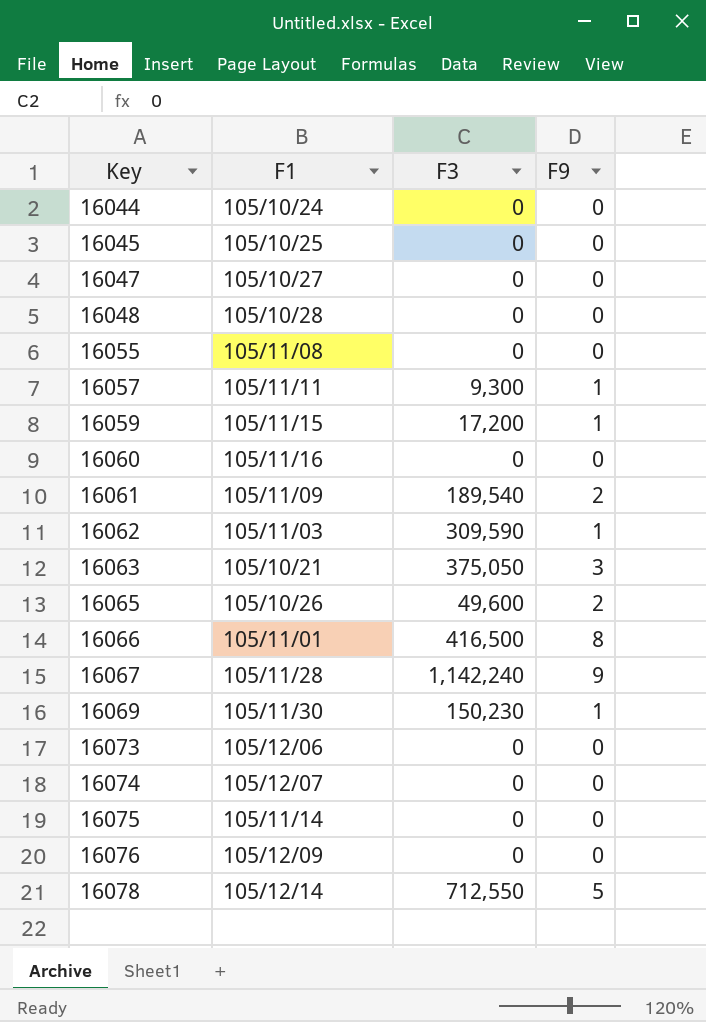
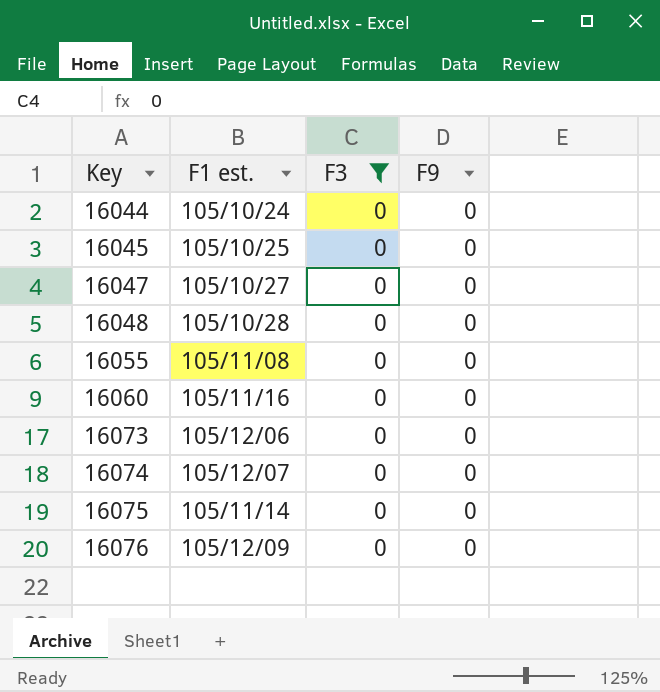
filter: none -> F3 = 0
column name: F1 -> F1 est.

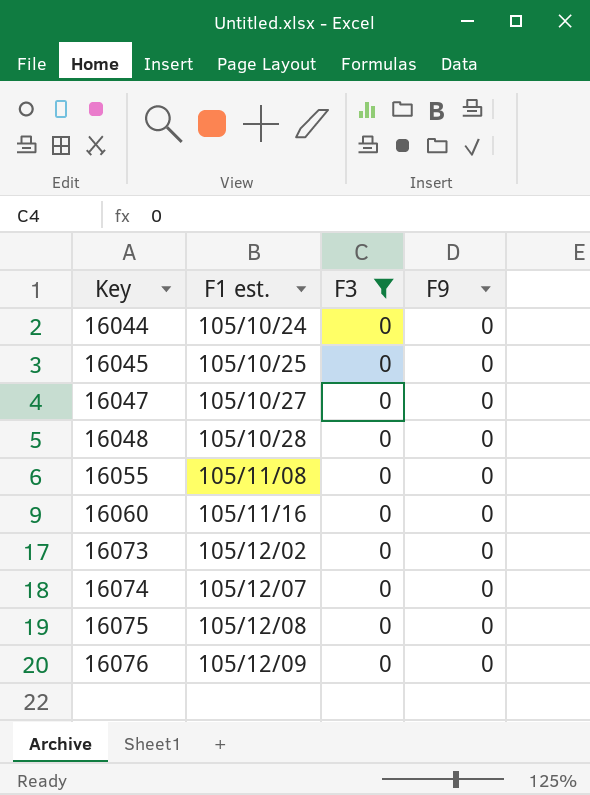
16073 | F1 est.: 105/12/06 -> 105/12/02
16075 | F1 est.: 105/11/14 -> 105/12/08

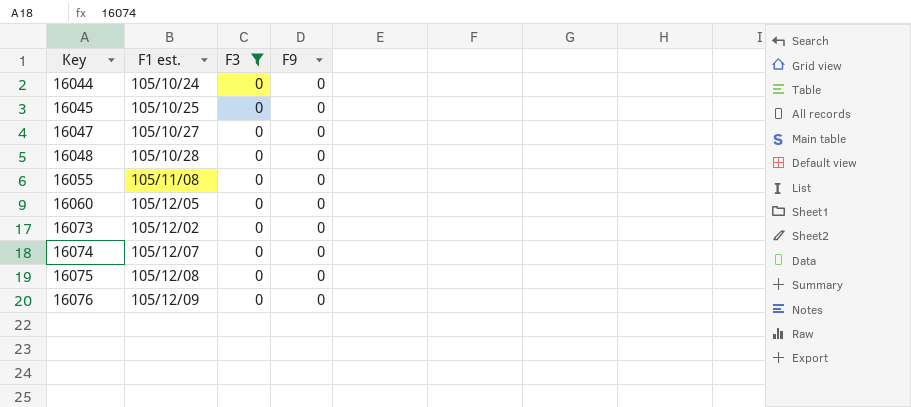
16060 | F1 est.: 105/11/16 -> 105/12/05

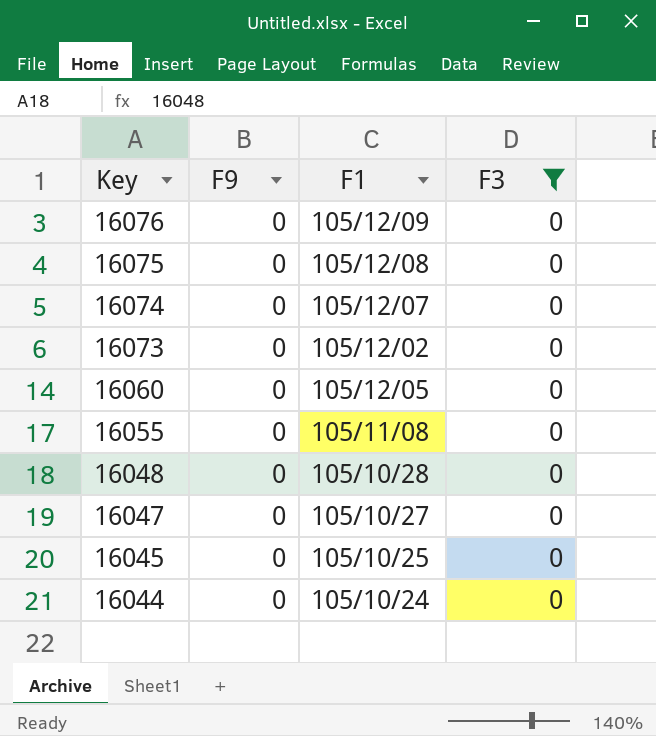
row order: Key ascending -> Key descending
column F9 | position: 4 -> 2
column name: F1 est. -> F1

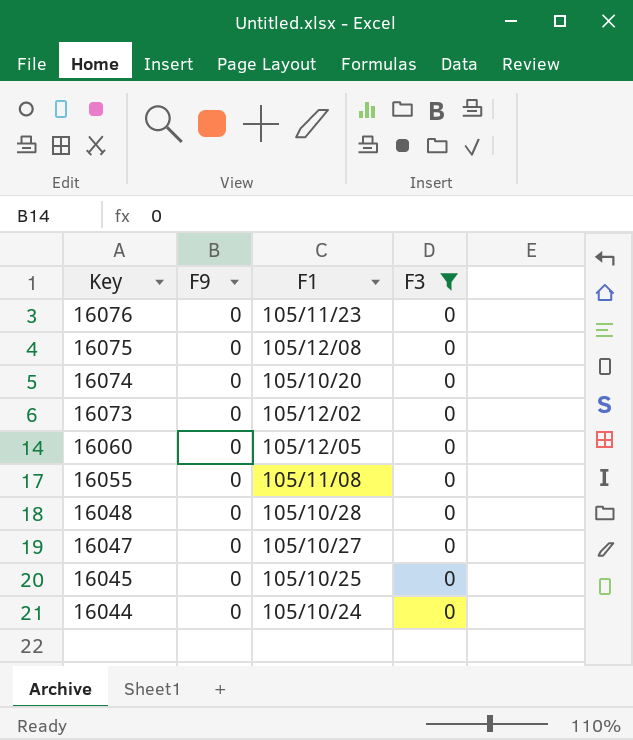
16076 | F1: 105/12/09 -> 105/11/23
16074 | F1: 105/12/07 -> 105/10/20

